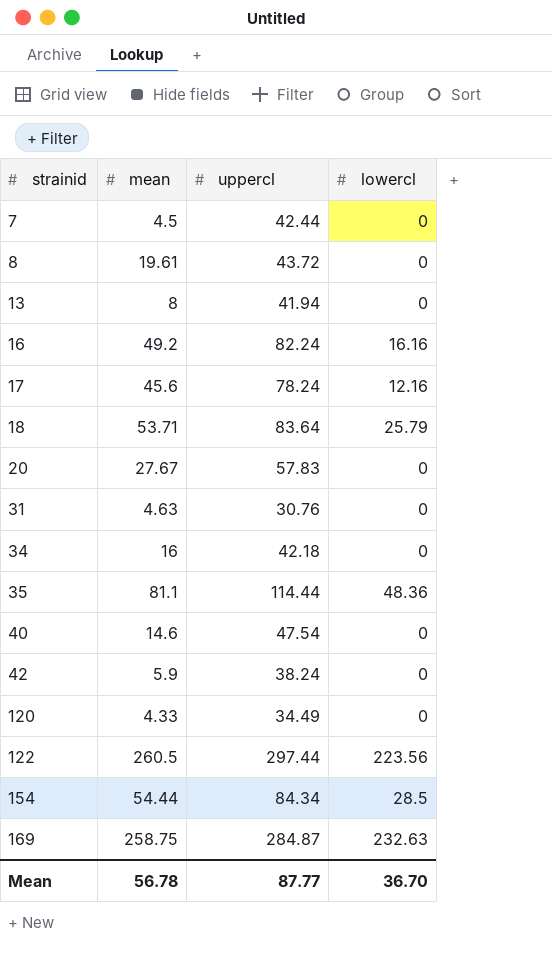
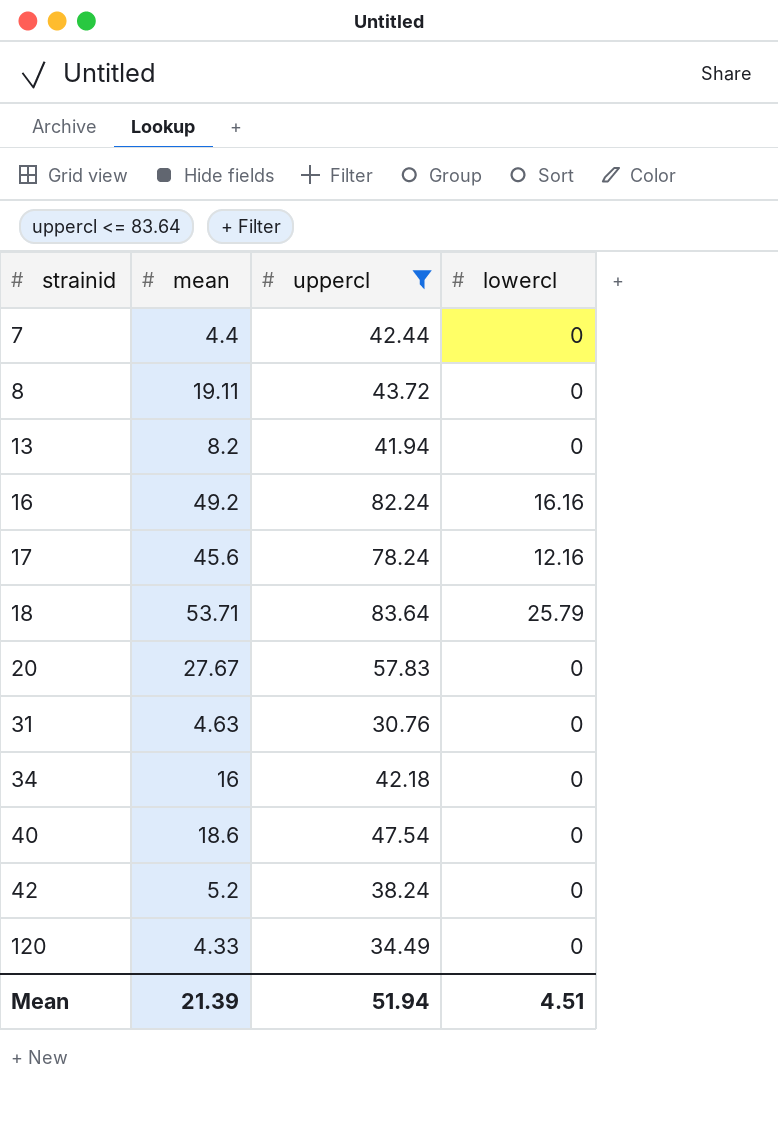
filter: none -> uppercl <= 83.64
7 | mean: 4.5 -> 4.4
8 | mean: 19.61 -> 19.11
13 | mean: 8 -> 8.2
40 | mean: 14.6 -> 18.6
42 | mean: 5.9 -> 5.2
Mean | mean: 56.78 -> 21.39
Mean | uppercl: 87.77 -> 51.94
Mean | lowercl: 36.70 -> 4.51

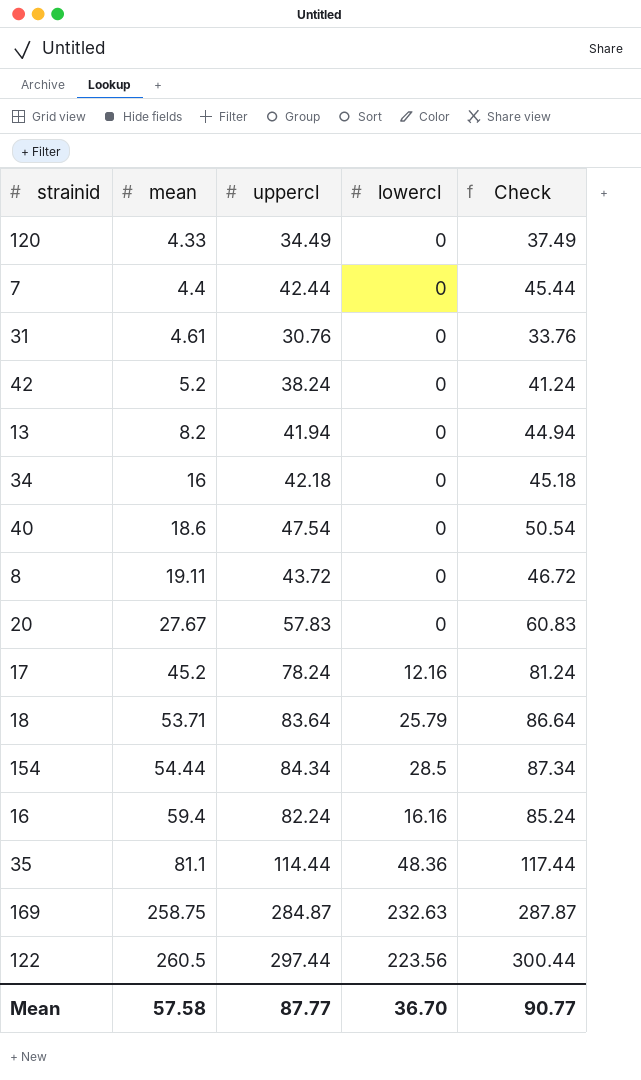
filter: uppercl <= 83.64 -> none
row order: strainid ascending -> mean ascending
column Check | formula: none -> [uppercl] + 3
31 | mean: 4.63 -> 4.61
17 | mean: 45.6 -> 45.2
16 | mean: 49.2 -> 59.4
Mean | mean: 21.39 -> 57.58
Mean | uppercl: 51.94 -> 87.77
Mean | lowercl: 4.51 -> 36.70

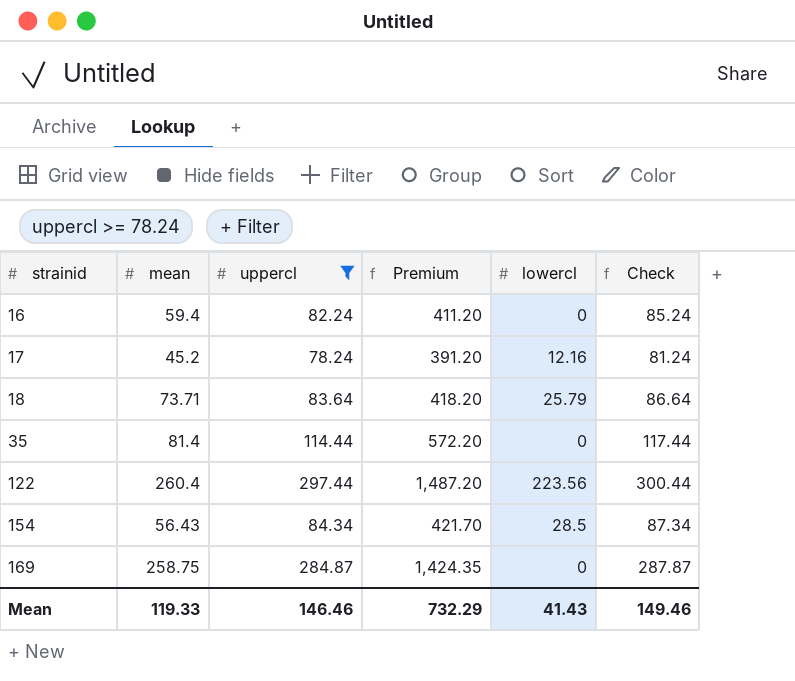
filter: none -> uppercl >= 78.24
row order: mean ascending -> strainid ascending
column Premium | formula: none -> [uppercl] * 5
16 | lowercl: 16.16 -> 0
18 | mean: 53.71 -> 73.71
35 | mean: 81.1 -> 81.4
35 | lowercl: 48.36 -> 0
122 | mean: 260.5 -> 260.4
154 | mean: 54.44 -> 56.43
169 | lowercl: 232.63 -> 0
Mean | mean: 57.58 -> 119.33
Mean | uppercl: 87.77 -> 146.46
Mean | lowercl: 36.70 -> 41.43
Mean | Check: 90.77 -> 149.46

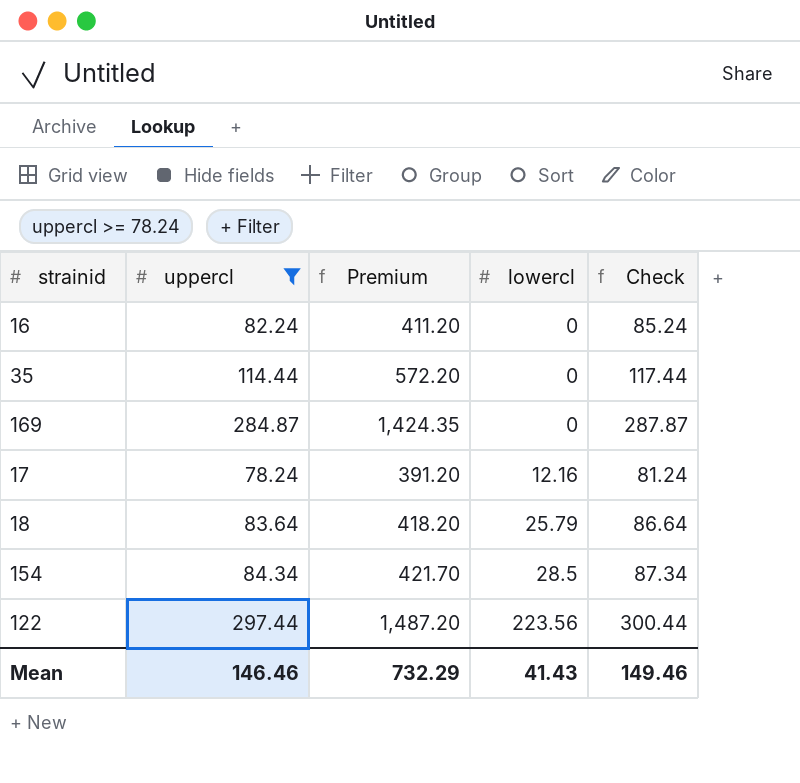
row order: strainid ascending -> lowercl ascending
column mean | position: 2 -> none

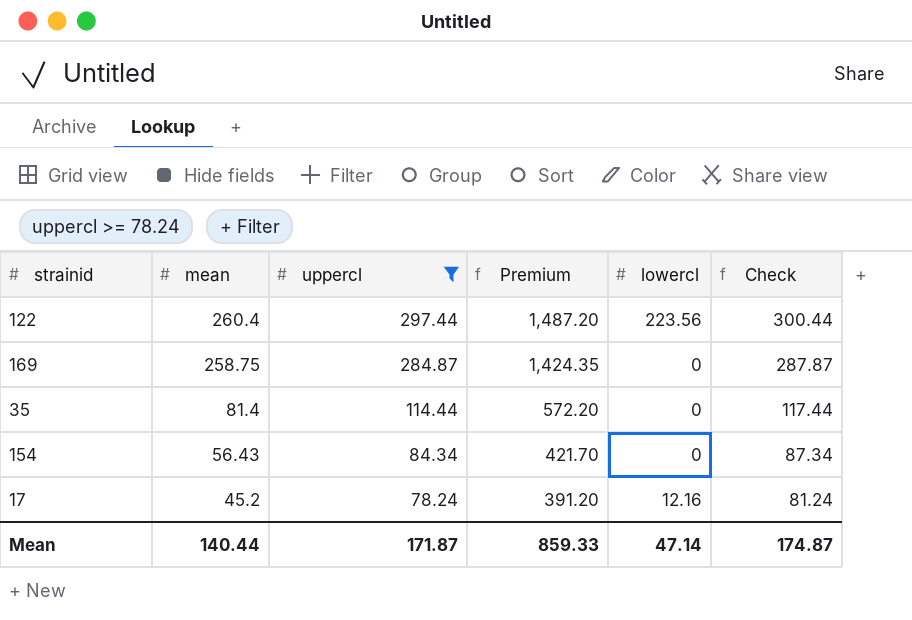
row order: lowercl ascending -> mean descending
column mean | position: none -> 2
row 16: 82.24 | 411.20 | 0 | 85.24 -> none
row 18: 83.64 | 418.20 | 25.79 | 86.64 -> none
154 | lowercl: 28.5 -> 0
Mean | uppercl: 146.46 -> 171.87
Mean | Premium: 732.29 -> 859.33
Mean | lowercl: 41.43 -> 47.14
Mean | Check: 149.46 -> 174.87

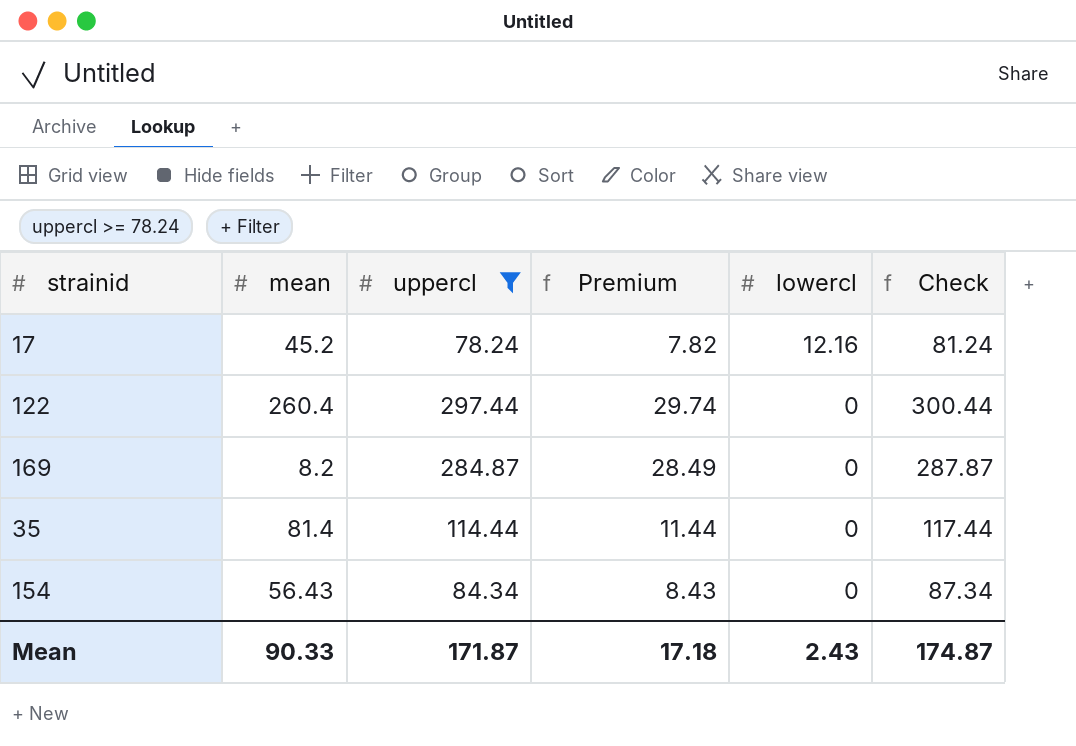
row order: mean descending -> lowercl descending
column Premium | formula: [uppercl] * 5 -> [uppercl] * 0.1
122 | lowercl: 223.56 -> 0
169 | mean: 258.75 -> 8.2
Mean | mean: 140.44 -> 90.33
Mean | Premium: 859.33 -> 17.18
Mean | lowercl: 47.14 -> 2.43

